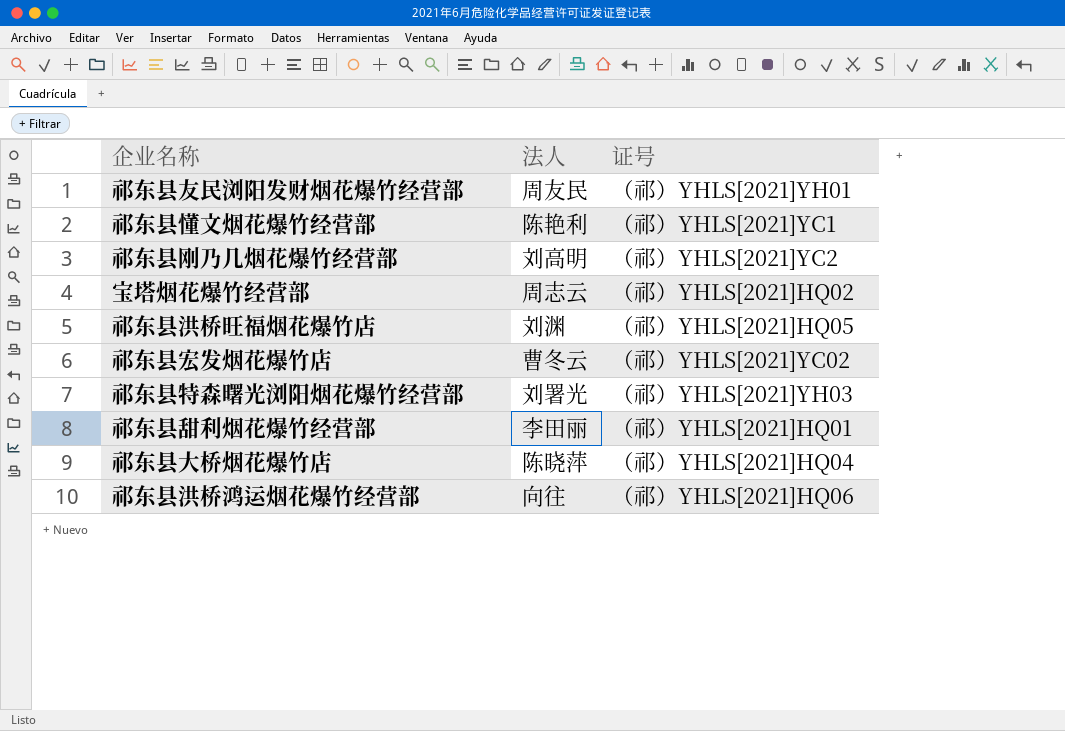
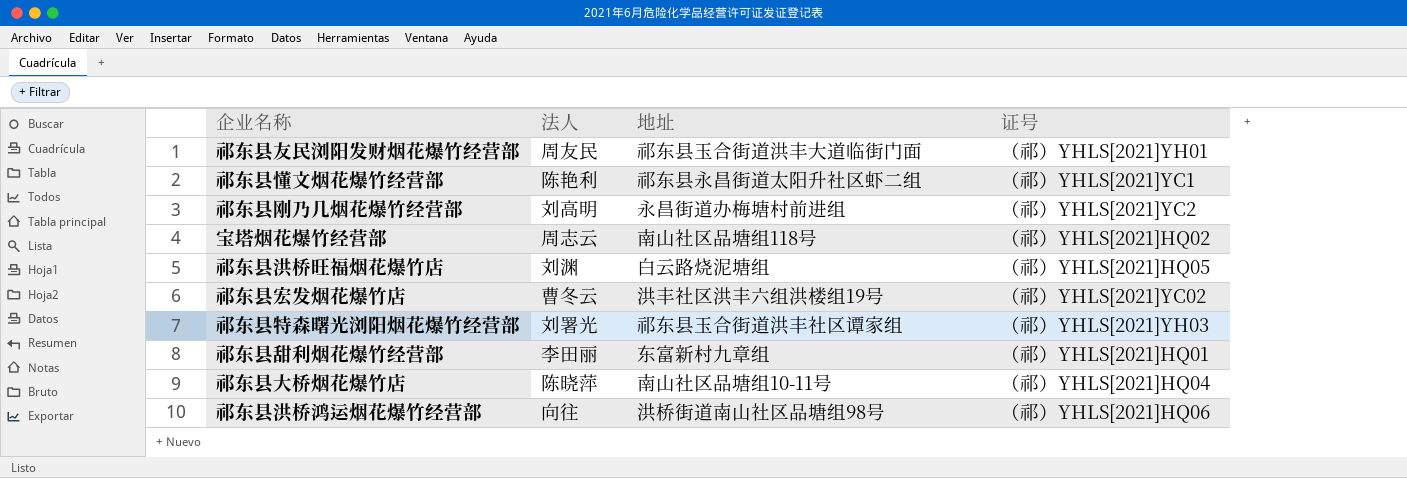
column 地址 | position: none -> 3

